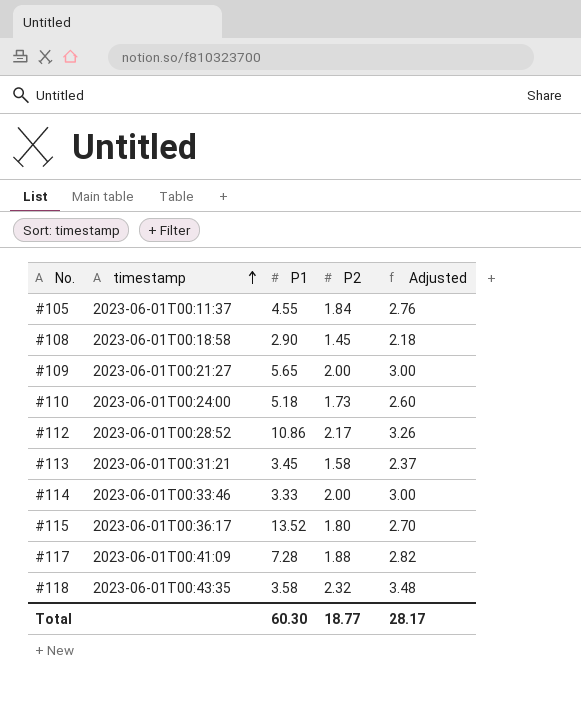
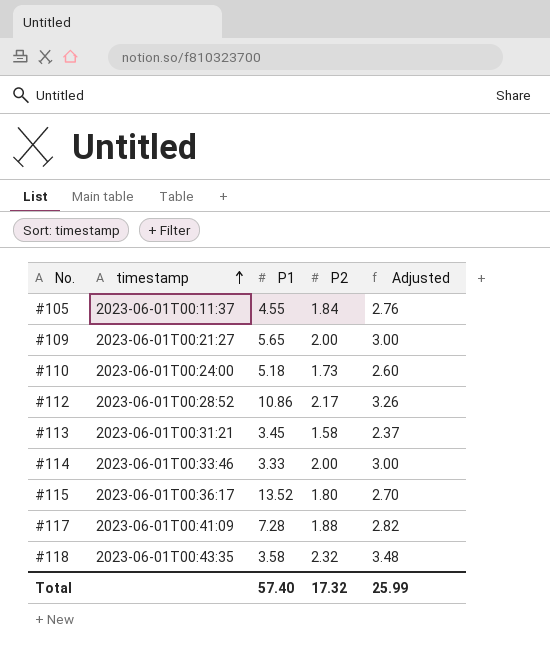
row #108: 2023-06-01T00:18:58 | 2.90 | 1.45 | 2.18 -> none
Total | P1: 60.30 -> 57.40
Total | P2: 18.77 -> 17.32
Total | Adjusted: 28.17 -> 25.99

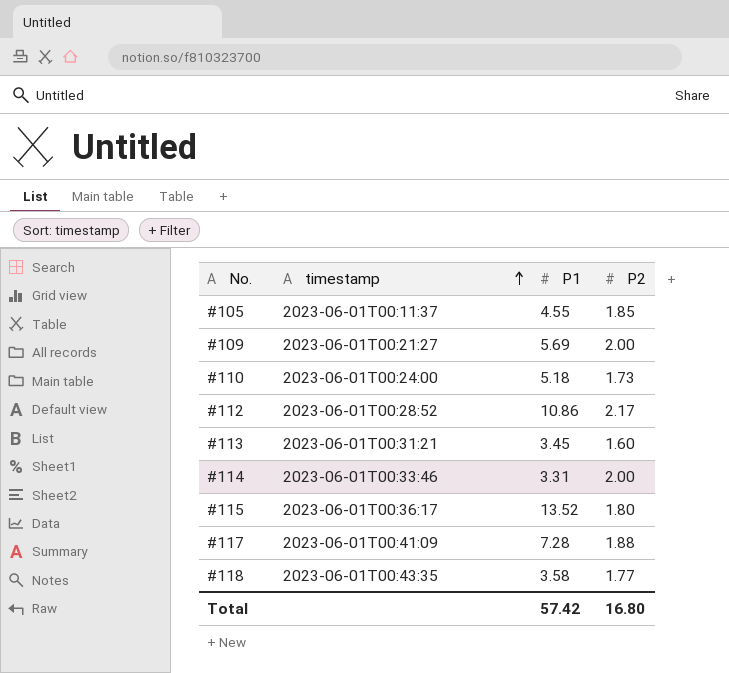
column Adjusted | formula: [P2] * 1.5 -> none
#105 | P2: 1.84 -> 1.85
#109 | P1: 5.65 -> 5.69
#113 | P2: 1.58 -> 1.60
#114 | P1: 3.33 -> 3.31
#118 | P2: 2.32 -> 1.77
Total | P1: 57.40 -> 57.42
Total | P2: 17.32 -> 16.80

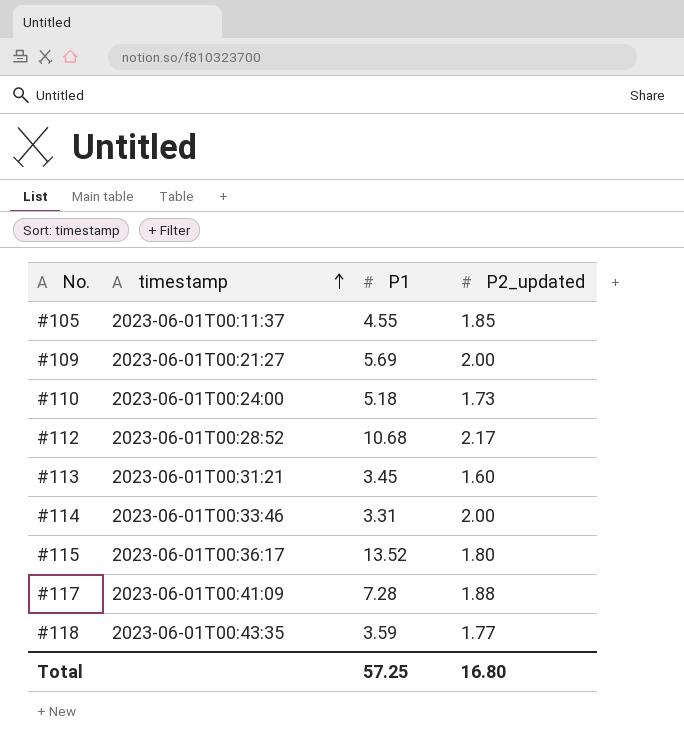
column name: P2 -> P2_updated
#112 | P1: 10.86 -> 10.68
#118 | P1: 3.58 -> 3.59
Total | P1: 57.42 -> 57.25

